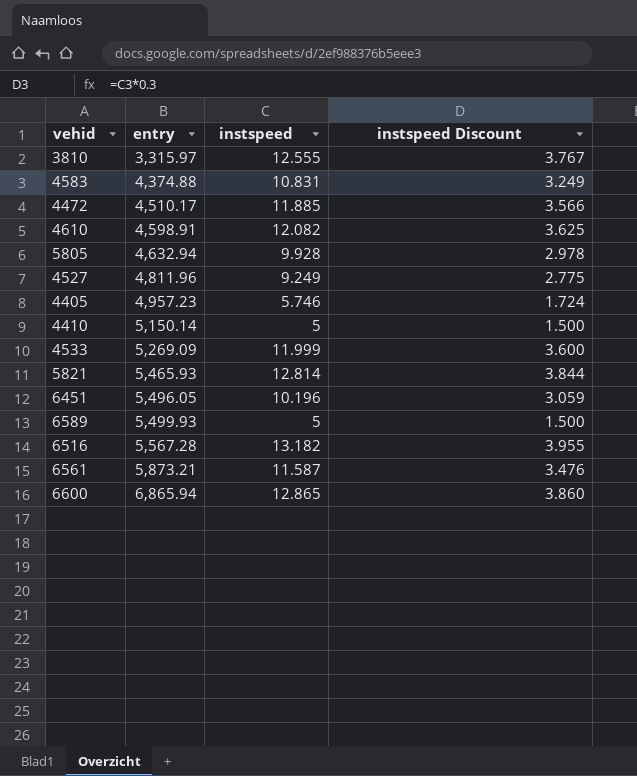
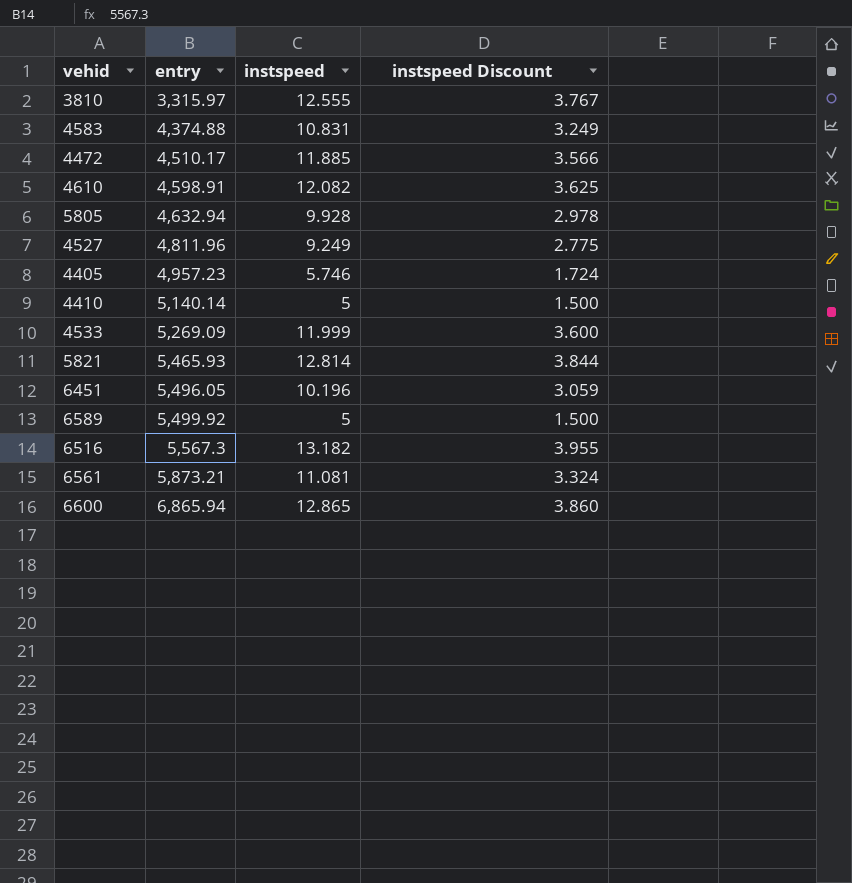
4410 | entry: 5,150.14 -> 5,140.14
6589 | entry: 5,499.93 -> 5,499.92
6516 | entry: 5,567.28 -> 5,567.3
6561 | instspeed: 11.587 -> 11.081
6561 | instspeed Discount: 3.476 -> 3.324

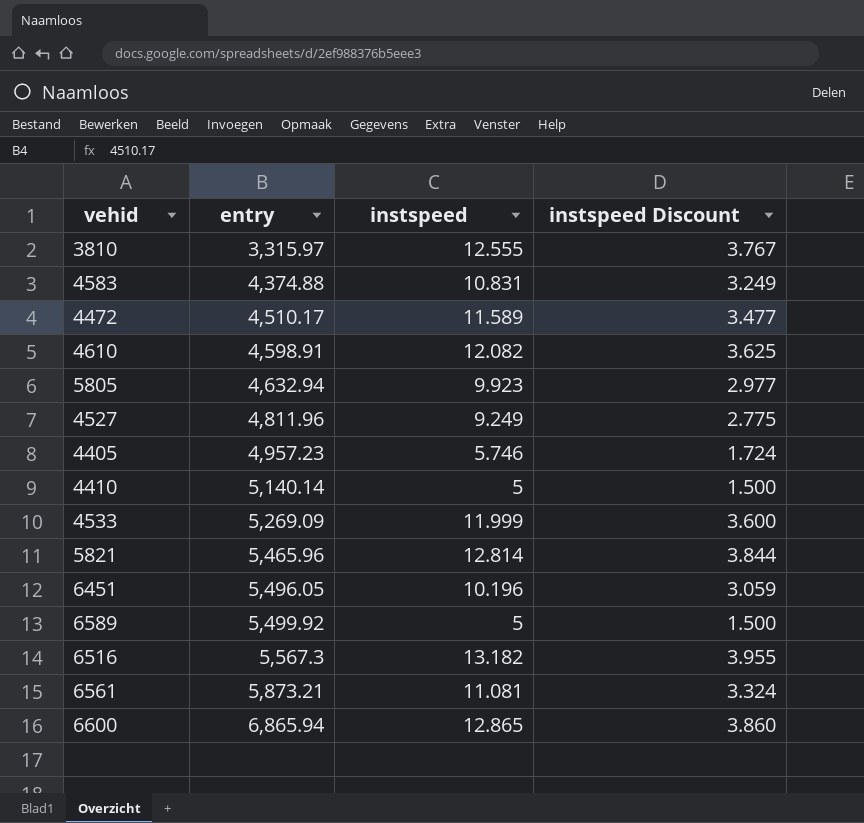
4472 | instspeed: 11.885 -> 11.589
4472 | instspeed Discount: 3.566 -> 3.477
5805 | instspeed: 9.928 -> 9.923
5805 | instspeed Discount: 2.978 -> 2.977
5821 | entry: 5,465.93 -> 5,465.96

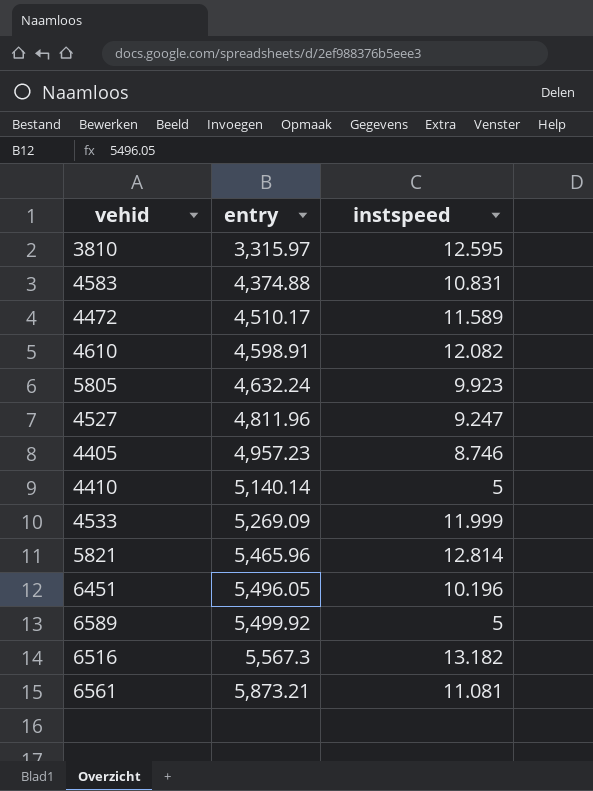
column instspeed Discount | formula: [instspeed] * 0.3 -> none
row 6600: 6,865.94 | 12.865 | 3.860 -> none
3810 | instspeed: 12.555 -> 12.595
5805 | entry: 4,632.94 -> 4,632.24
4527 | instspeed: 9.249 -> 9.247
4405 | instspeed: 5.746 -> 8.746

